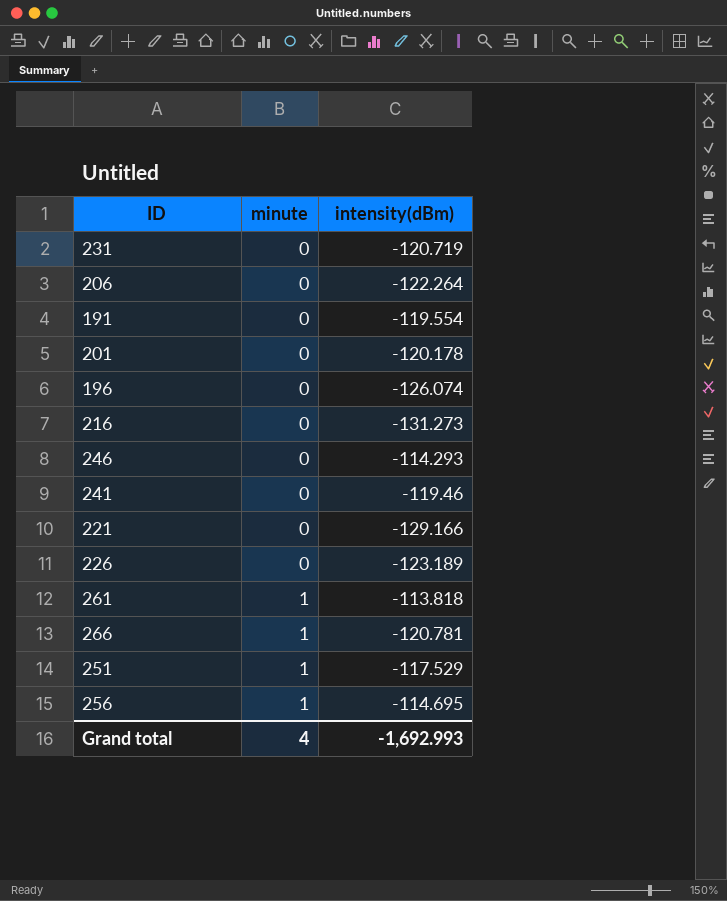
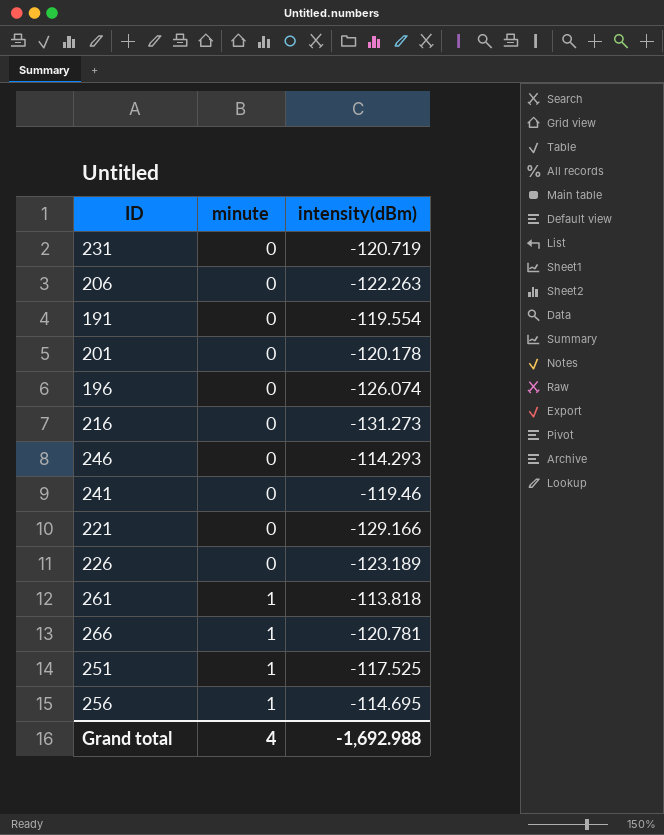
206 | intensity(dBm): -122.264 -> -122.263
251 | intensity(dBm): -117.529 -> -117.525
Grand total | intensity(dBm): -1,692.993 -> -1,692.988

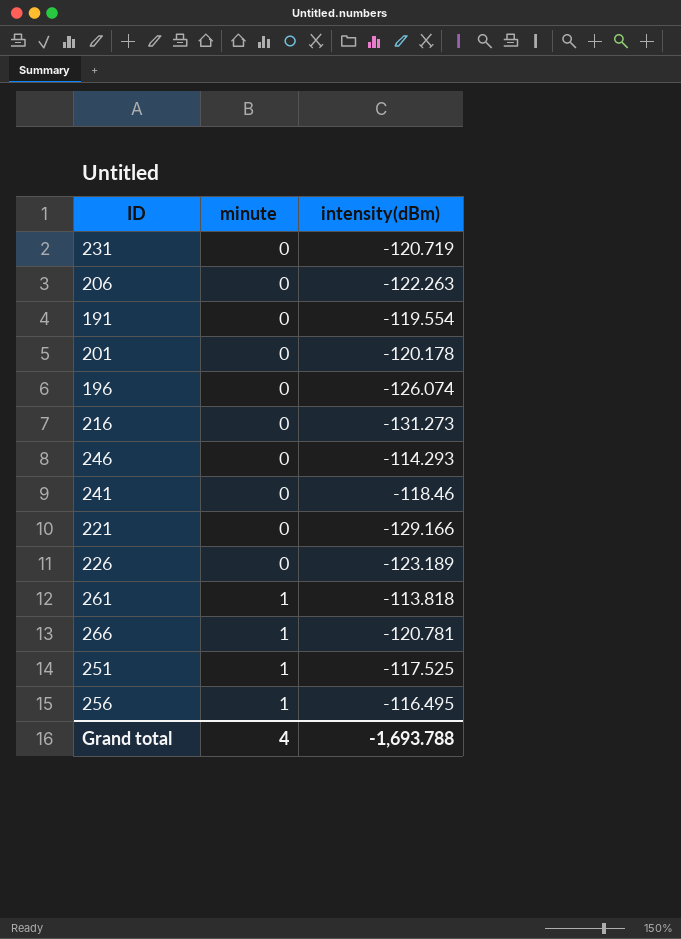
241 | intensity(dBm): -119.46 -> -118.46
256 | intensity(dBm): -114.695 -> -116.495
Grand total | intensity(dBm): -1,692.988 -> -1,693.788

